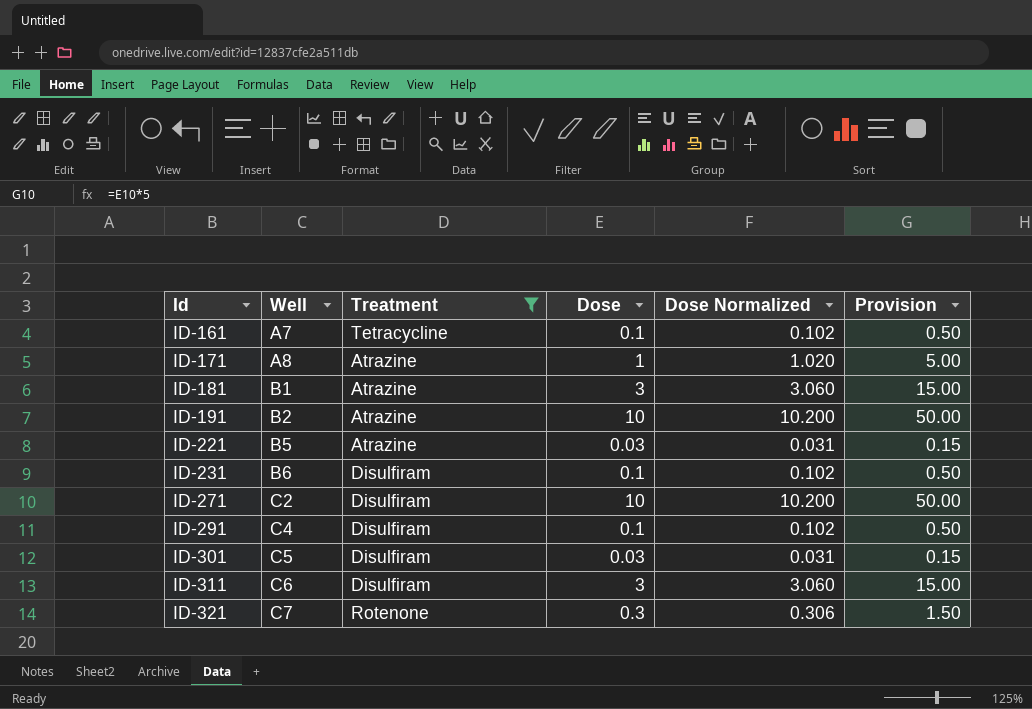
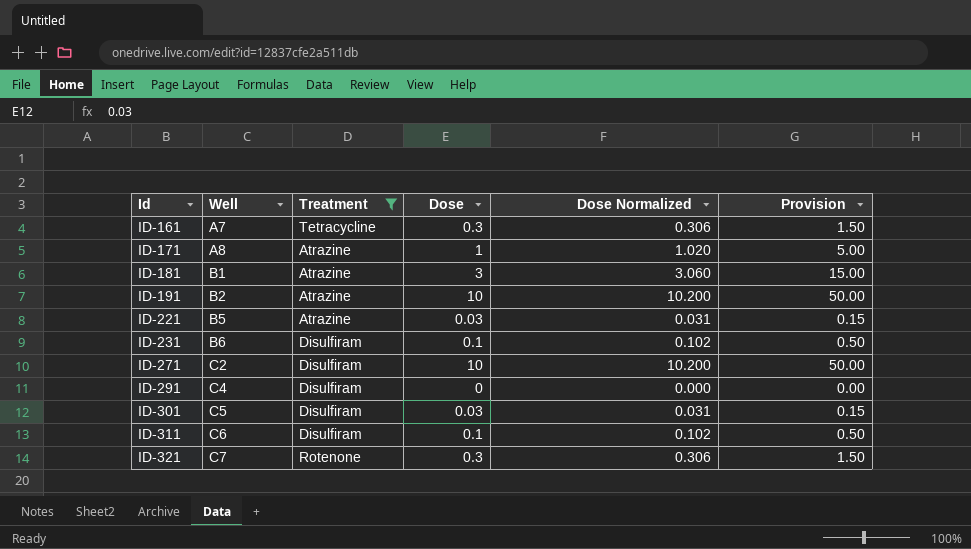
ID-161 | Dose: 0.1 -> 0.3
ID-161 | Dose Normalized: 0.102 -> 0.306
ID-161 | Provision: 0.50 -> 1.50
ID-291 | Dose: 0.1 -> 0
ID-291 | Dose Normalized: 0.102 -> 0.000
ID-291 | Provision: 0.50 -> 0.00
ID-311 | Dose: 3 -> 0.1
ID-311 | Dose Normalized: 3.060 -> 0.102
ID-311 | Provision: 15.00 -> 0.50

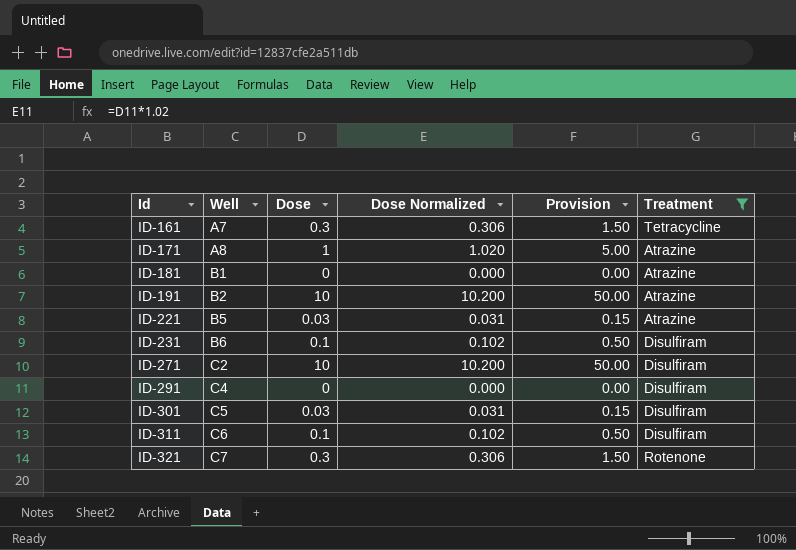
column Treatment | position: 3 -> 6
ID-181 | Dose: 3 -> 0
ID-181 | Dose Normalized: 3.060 -> 0.000
ID-181 | Provision: 15.00 -> 0.00

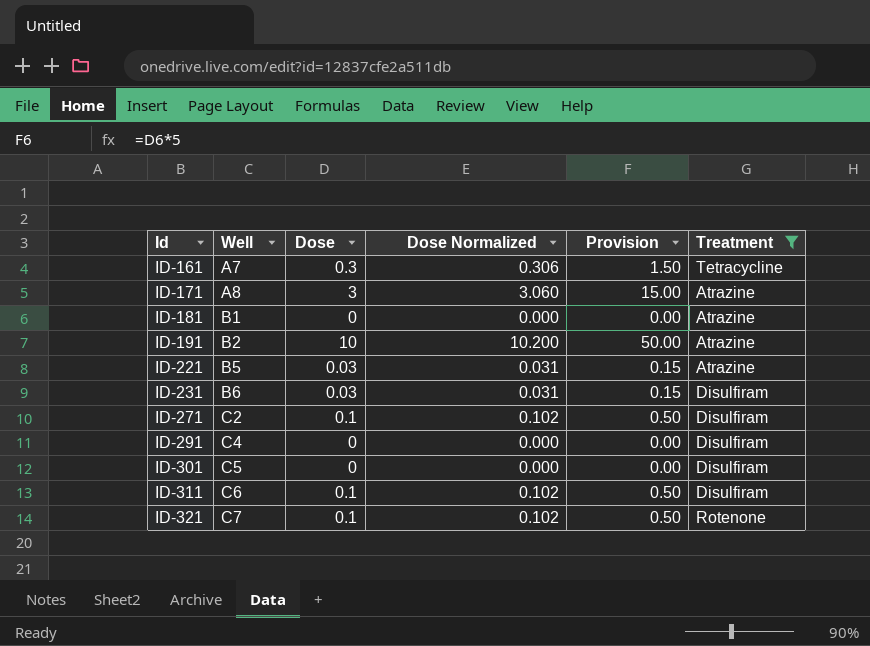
ID-171 | Dose: 1 -> 3
ID-171 | Dose Normalized: 1.020 -> 3.060
ID-171 | Provision: 5.00 -> 15.00
ID-231 | Dose: 0.1 -> 0.03
ID-231 | Dose Normalized: 0.102 -> 0.031
ID-231 | Provision: 0.50 -> 0.15
ID-271 | Dose: 10 -> 0.1
ID-271 | Dose Normalized: 10.200 -> 0.102
ID-271 | Provision: 50.00 -> 0.50
ID-301 | Dose: 0.03 -> 0
ID-301 | Dose Normalized: 0.031 -> 0.000
ID-301 | Provision: 0.15 -> 0.00
ID-321 | Dose: 0.3 -> 0.1
ID-321 | Dose Normalized: 0.306 -> 0.102
ID-321 | Provision: 1.50 -> 0.50

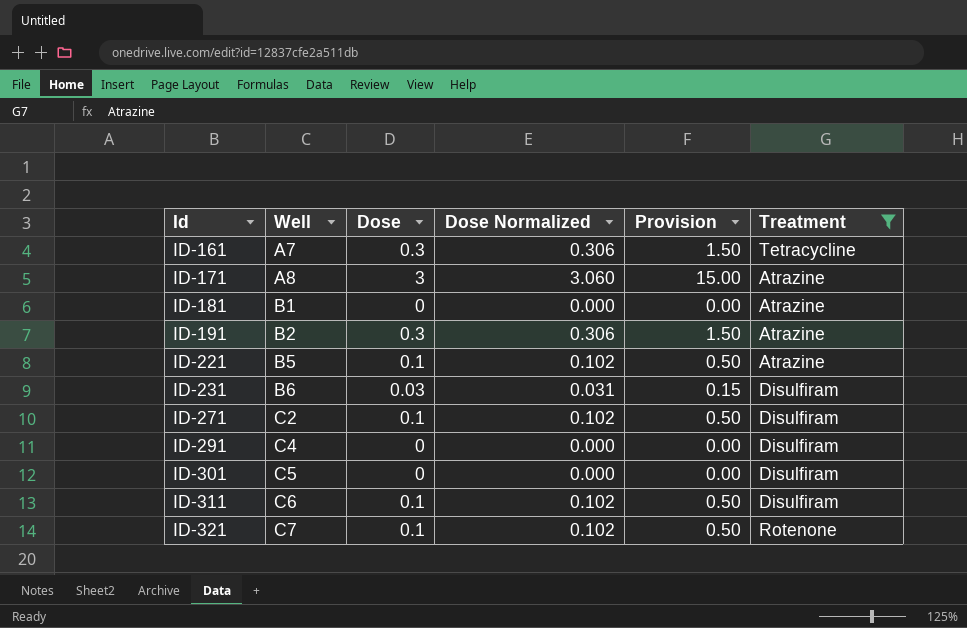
ID-191 | Dose: 10 -> 0.3
ID-191 | Dose Normalized: 10.200 -> 0.306
ID-191 | Provision: 50.00 -> 1.50
ID-221 | Dose: 0.03 -> 0.1
ID-221 | Dose Normalized: 0.031 -> 0.102
ID-221 | Provision: 0.15 -> 0.50

